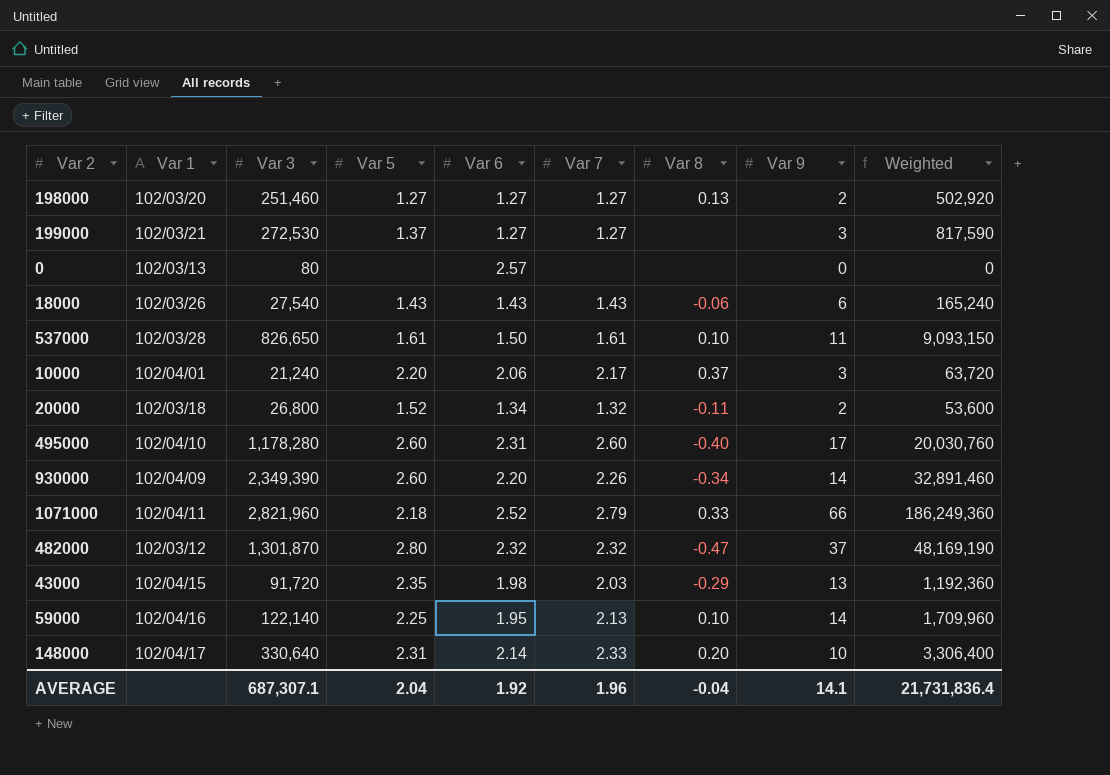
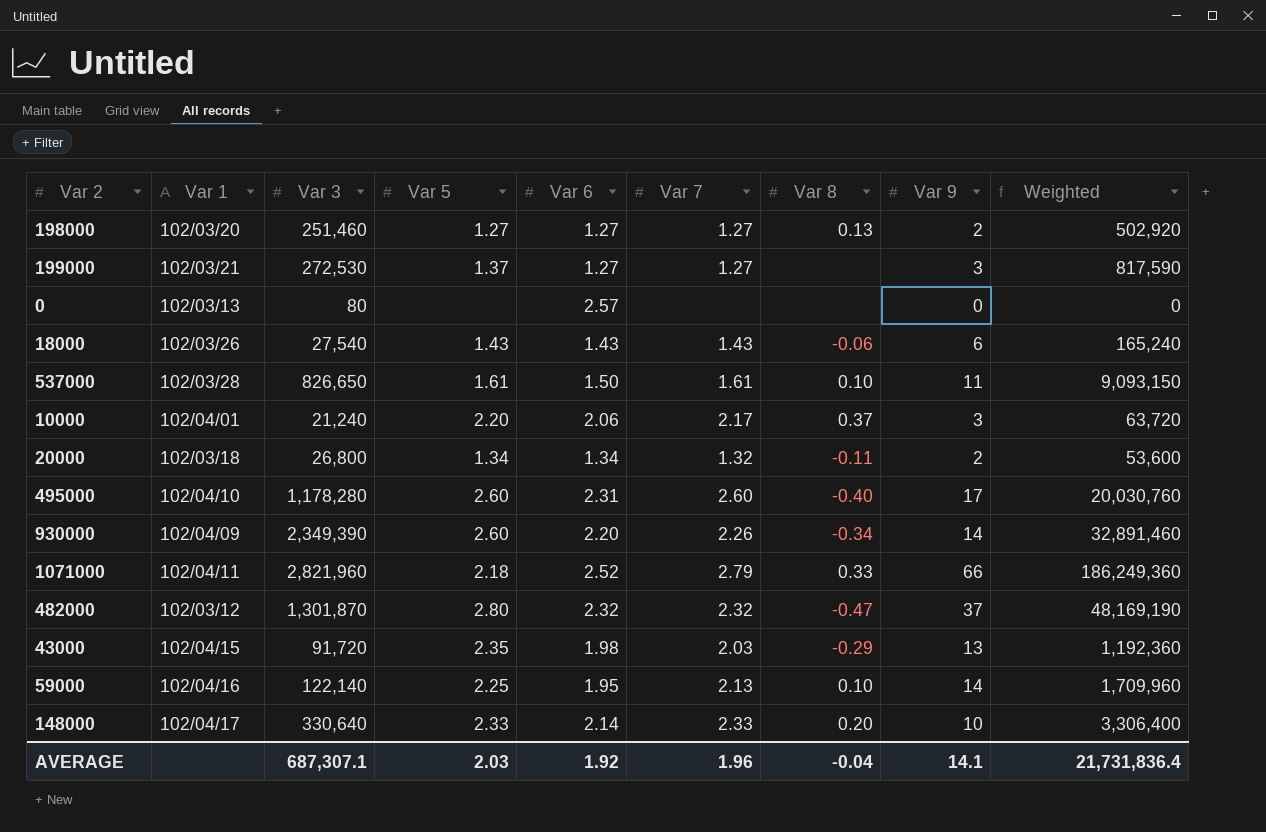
20000 | Var 5: 1.52 -> 1.34
148000 | Var 5: 2.31 -> 2.33
AVERAGE | Var 5: 2.04 -> 2.03

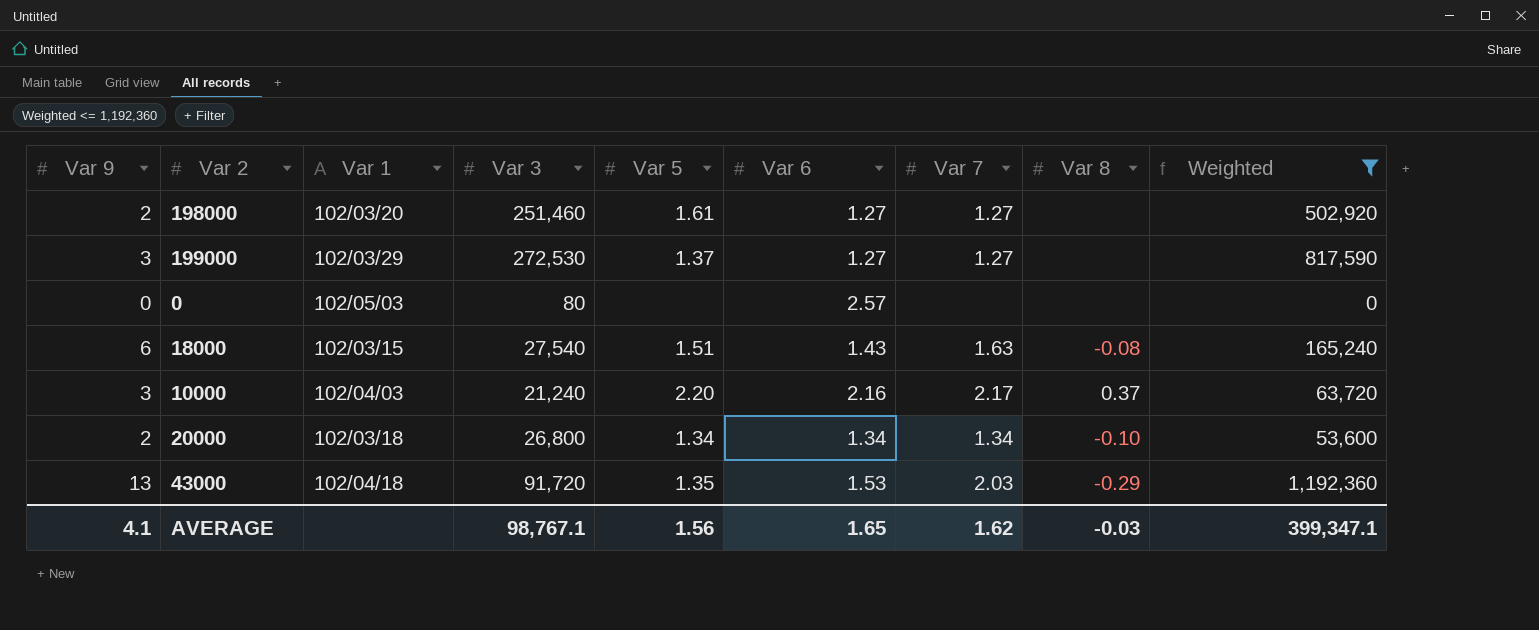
filter: none -> Weighted <= 1,192,360
column Var 9 | position: 8 -> 1
198000 | Var 5: 1.27 -> 1.61
198000 | Var 8: 0.13 -> none
199000 | Var 1: 102/03/21 -> 102/03/29
0 | Var 1: 102/03/13 -> 102/05/03
18000 | Var 1: 102/03/26 -> 102/03/15
18000 | Var 5: 1.43 -> 1.51
18000 | Var 7: 1.43 -> 1.63
18000 | Var 8: -0.06 -> -0.08
10000 | Var 1: 102/04/01 -> 102/04/03
10000 | Var 6: 2.06 -> 2.16
20000 | Var 7: 1.32 -> 1.34
20000 | Var 8: -0.11 -> -0.10
43000 | Var 1: 102/04/15 -> 102/04/18
43000 | Var 5: 2.35 -> 1.35
43000 | Var 6: 1.98 -> 1.53
AVERAGE | Var 9: 14.1 -> 4.1
AVERAGE | Var 3: 687,307.1 -> 98,767.1
AVERAGE | Var 5: 2.03 -> 1.56
AVERAGE | Var 6: 1.92 -> 1.65
AVERAGE | Var 7: 1.96 -> 1.62
AVERAGE | Var 8: -0.04 -> -0.03
AVERAGE | Weighted: 21,731,836.4 -> 399,347.1

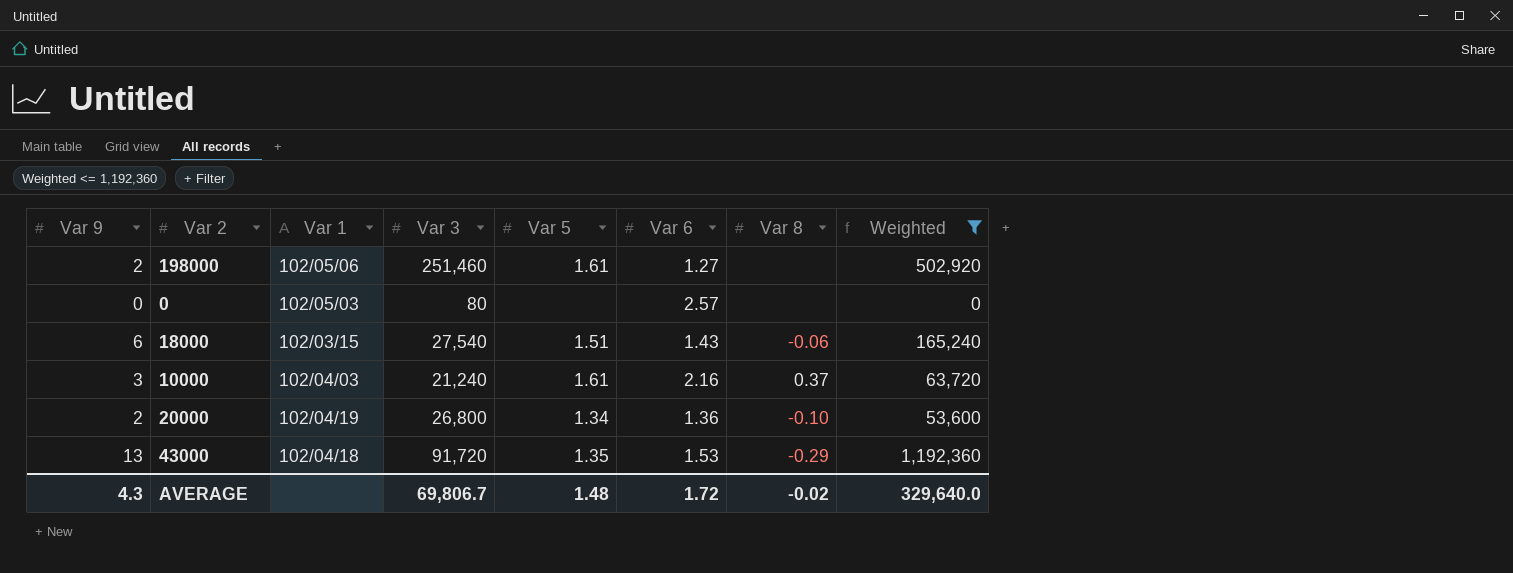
column Var 7 | position: 7 -> none
row 199000: 3 | 102/03/29 | 272,530 | 1.37 | 1.27 | 1.27 | none | 817,590 -> none
198000 | Var 1: 102/03/20 -> 102/05/06
18000 | Var 8: -0.08 -> -0.06
10000 | Var 5: 2.20 -> 1.61
20000 | Var 1: 102/03/18 -> 102/04/19
20000 | Var 6: 1.34 -> 1.36
AVERAGE | Var 9: 4.1 -> 4.3
AVERAGE | Var 3: 98,767.1 -> 69,806.7
AVERAGE | Var 5: 1.56 -> 1.48
AVERAGE | Var 6: 1.65 -> 1.72
AVERAGE | Var 8: -0.03 -> -0.02
AVERAGE | Weighted: 399,347.1 -> 329,640.0

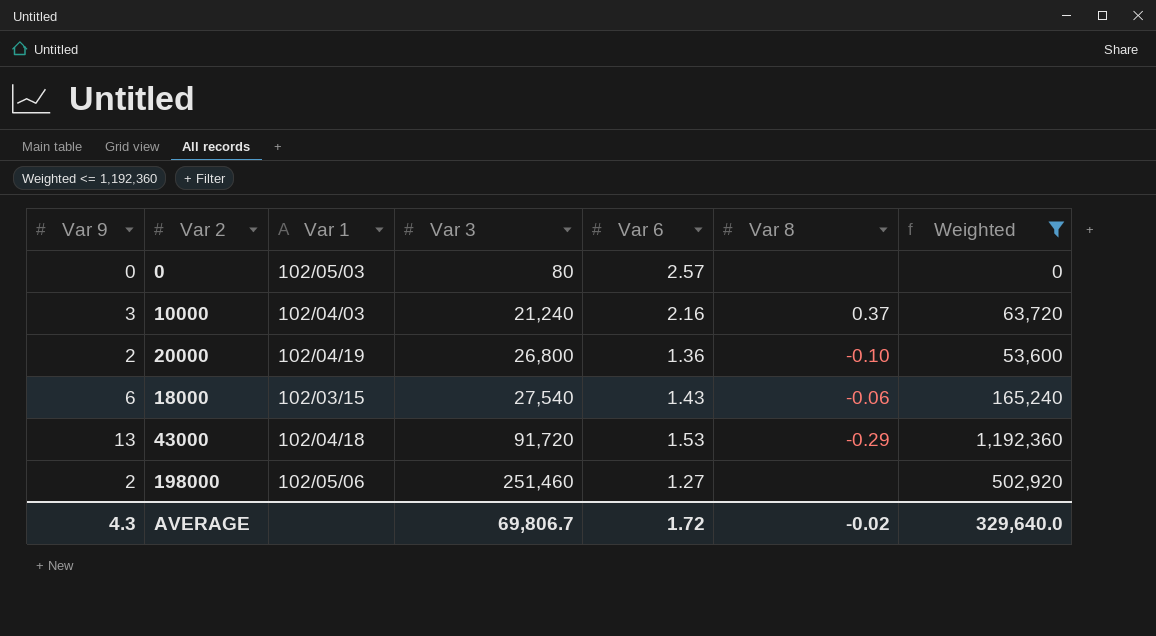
row order: none -> Var 3 ascending
column Var 5 | position: 5 -> none

